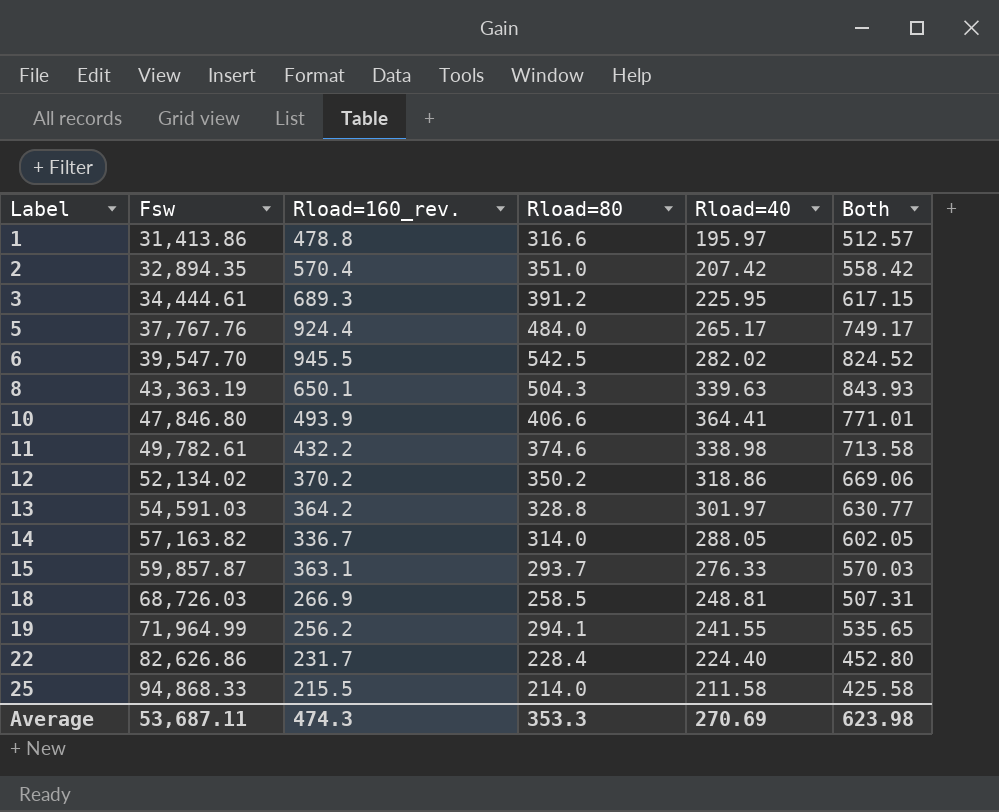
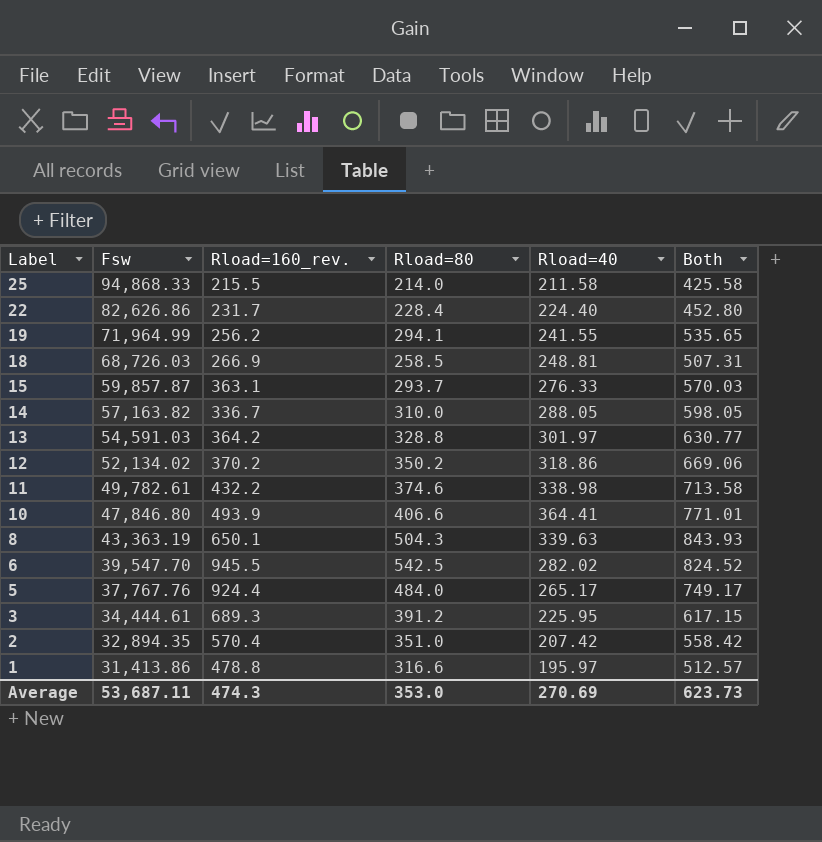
row order: Label ascending -> Label descending
14 | Rload=80: 314.0 -> 310.0
14 | Both: 602.05 -> 598.05
Average | Rload=80: 353.3 -> 353.0
Average | Both: 623.98 -> 623.73

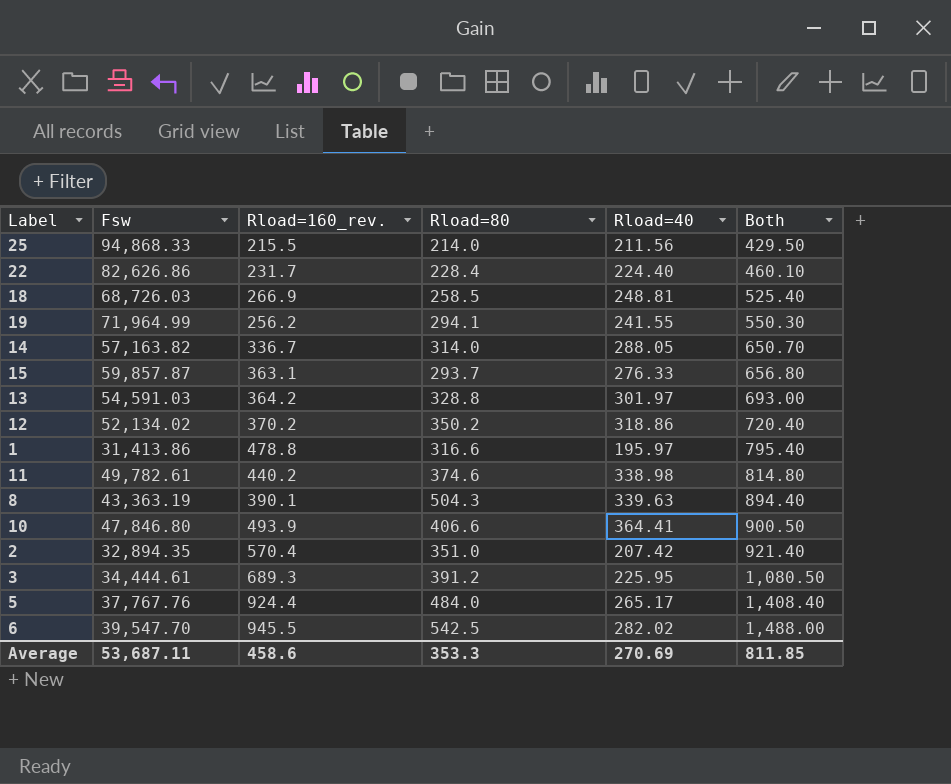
row order: Label descending -> Both ascending
column Both | formula: [Rload=80] + [Rload=40] -> [Rload=160_rev.] + [Rload=80]
25 | Rload=40: 211.58 -> 211.56
14 | Rload=80: 310.0 -> 314.0
11 | Rload=160_rev.: 432.2 -> 440.2
8 | Rload=160_rev.: 650.1 -> 390.1
Average | Rload=160_rev.: 474.3 -> 458.6
Average | Rload=80: 353.0 -> 353.3
Average | Both: 623.73 -> 811.85

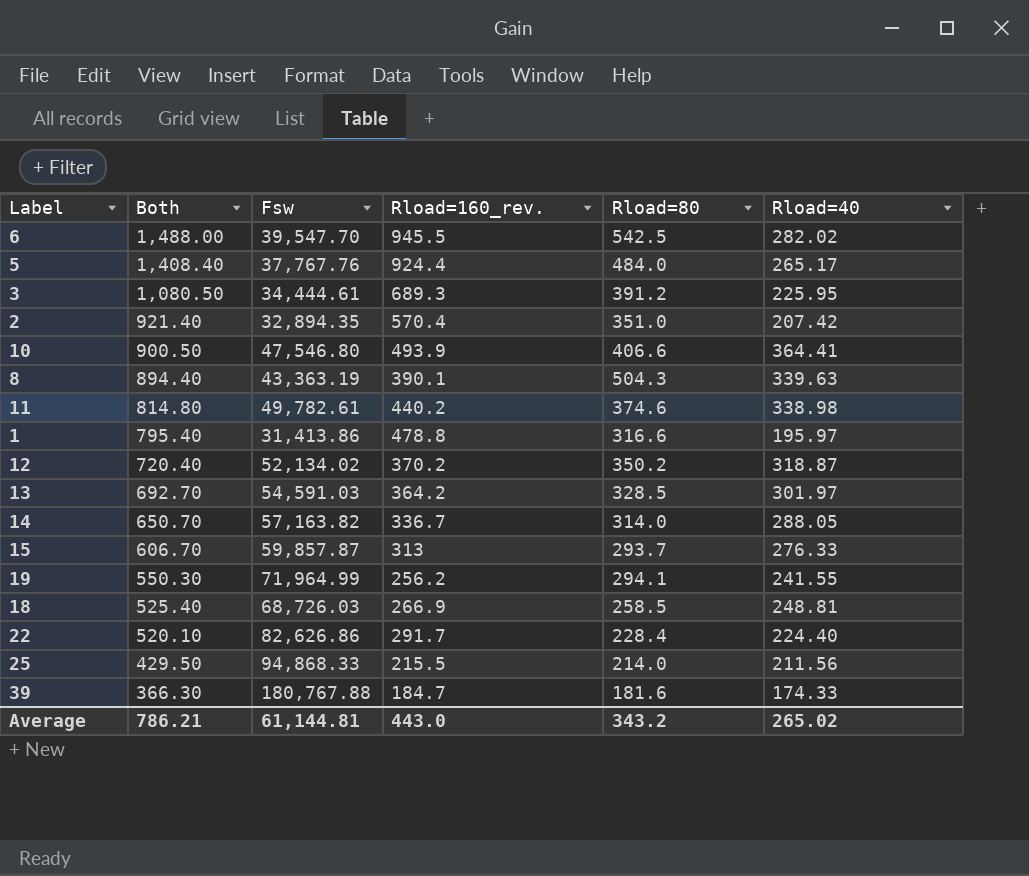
row order: Both ascending -> Both descending
column Both | position: 6 -> 2
10 | Fsw: 47,846.80 -> 47,546.80
12 | Rload=40: 318.86 -> 318.87
13 | Both: 693.00 -> 692.70
13 | Rload=80: 328.8 -> 328.5
15 | Both: 656.80 -> 606.70
15 | Rload=160_rev.: 363.1 -> 313
22 | Both: 460.10 -> 520.10
22 | Rload=160_rev.: 231.7 -> 291.7
row 39: none -> 366.30 | 180,767.88 | 184.7 | 181.6 | 174.33
Average | Both: 811.85 -> 786.21
Average | Fsw: 53,687.11 -> 61,144.81
Average | Rload=160_rev.: 458.6 -> 443.0
Average | Rload=80: 353.3 -> 343.2
Average | Rload=40: 270.69 -> 265.02

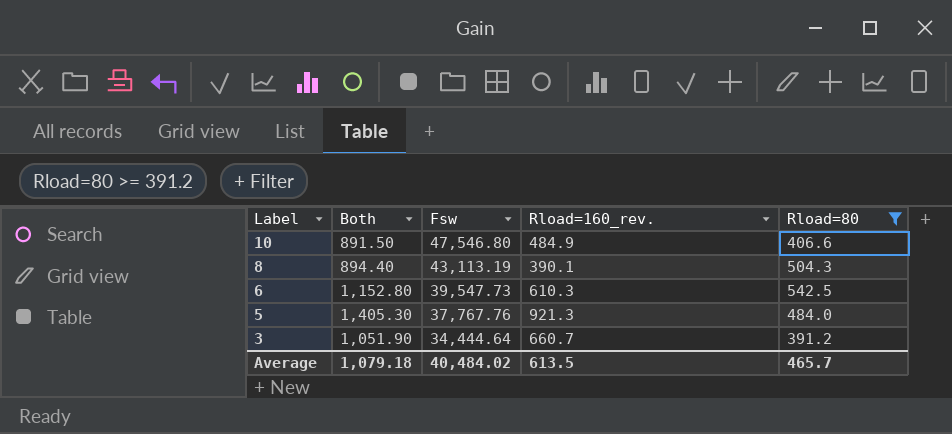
filter: none -> Rload=80 >= 391.2
row order: Both descending -> Label descending
column Rload=40 | position: 6 -> none
10 | Both: 900.50 -> 891.50
10 | Rload=160_rev.: 493.9 -> 484.9
8 | Fsw: 43,363.19 -> 43,113.19
6 | Both: 1,488.00 -> 1,152.80
6 | Fsw: 39,547.70 -> 39,547.73
6 | Rload=160_rev.: 945.5 -> 610.3
5 | Both: 1,408.40 -> 1,405.30
5 | Rload=160_rev.: 924.4 -> 921.3
3 | Both: 1,080.50 -> 1,051.90
3 | Fsw: 34,444.61 -> 34,444.64
3 | Rload=160_rev.: 689.3 -> 660.7
Average | Both: 786.21 -> 1,079.18
Average | Fsw: 61,144.81 -> 40,484.02
Average | Rload=160_rev.: 443.0 -> 613.5
Average | Rload=80: 343.2 -> 465.7

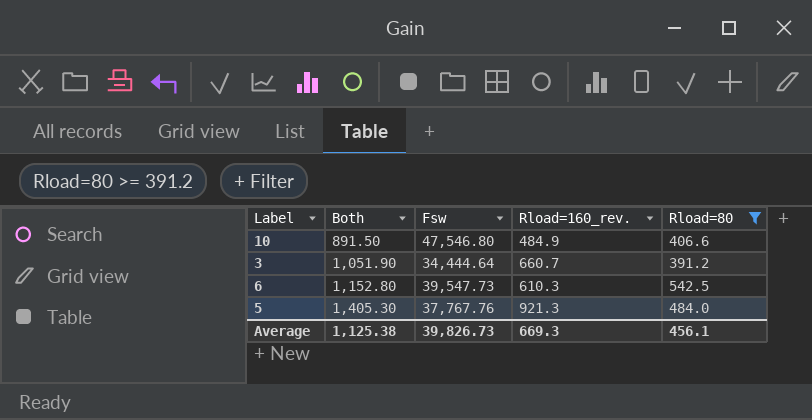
row order: Label descending -> Both ascending
row 8: 894.40 | 43,113.19 | 390.1 | 504.3 -> none
Average | Both: 1,079.18 -> 1,125.38
Average | Fsw: 40,484.02 -> 39,826.73
Average | Rload=160_rev.: 613.5 -> 669.3
Average | Rload=80: 465.7 -> 456.1

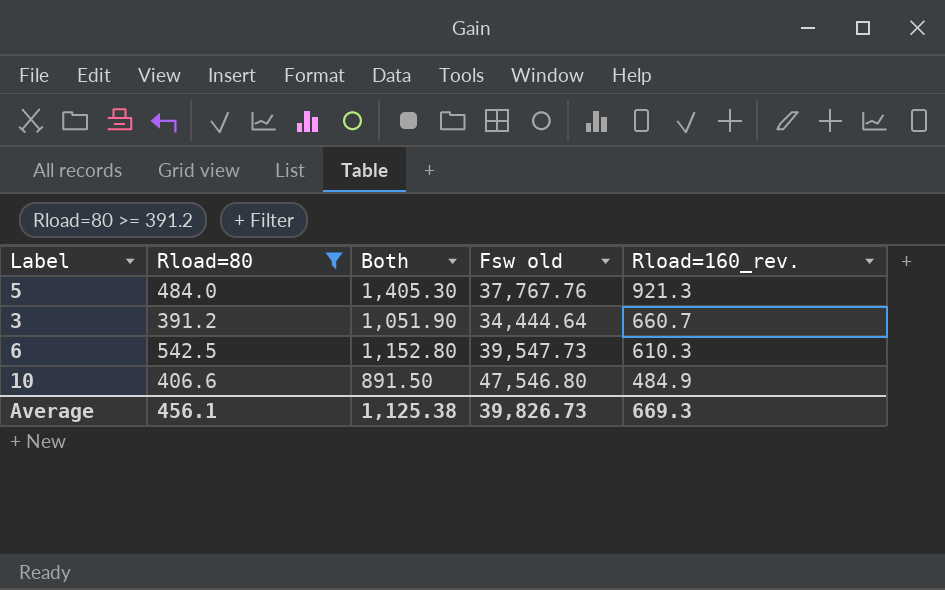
row order: Both ascending -> Rload=160_rev. descending
column Rload=80 | position: 5 -> 2
column name: Fsw -> Fsw old

